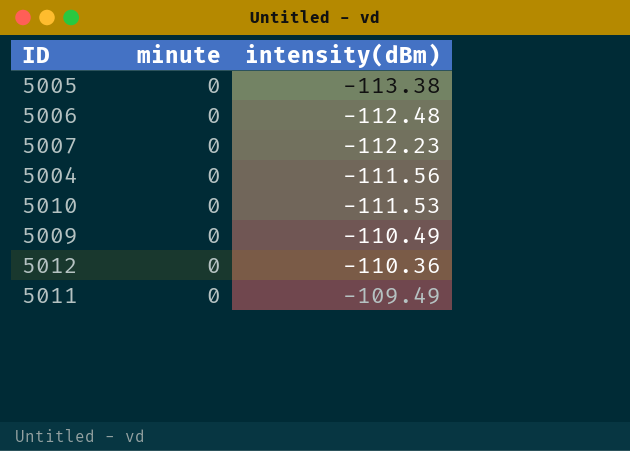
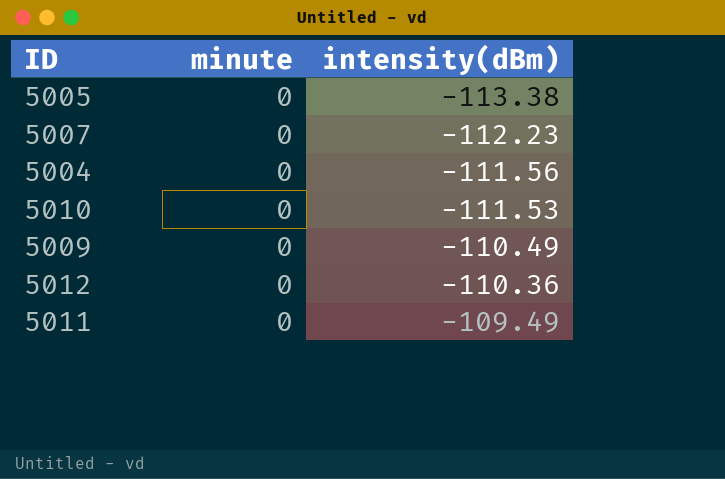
row 5006: 0 | -112.48 -> none

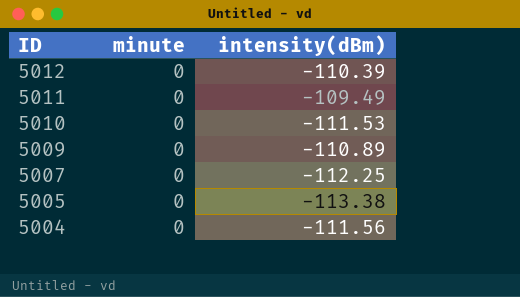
row order: intensity(dBm) ascending -> ID descending
5012 | intensity(dBm): -110.36 -> -110.39
5009 | intensity(dBm): -110.49 -> -110.89
5007 | intensity(dBm): -112.23 -> -112.25

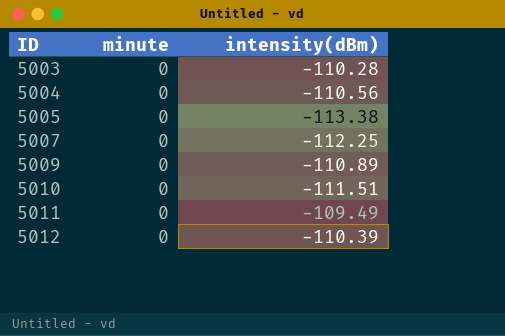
row order: ID descending -> ID ascending
row 5003: none -> 0 | -110.28
5004 | intensity(dBm): -111.56 -> -110.56
5010 | intensity(dBm): -111.53 -> -111.51

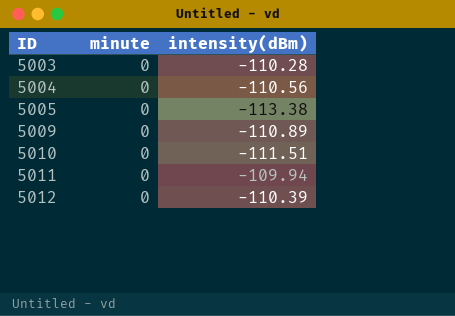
row 5007: 0 | -112.25 -> none
5011 | intensity(dBm): -109.49 -> -109.94

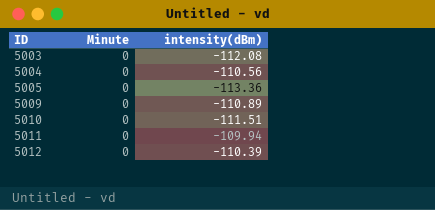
column name: minute -> Minute
5003 | intensity(dBm): -110.28 -> -112.08
5005 | intensity(dBm): -113.38 -> -113.36

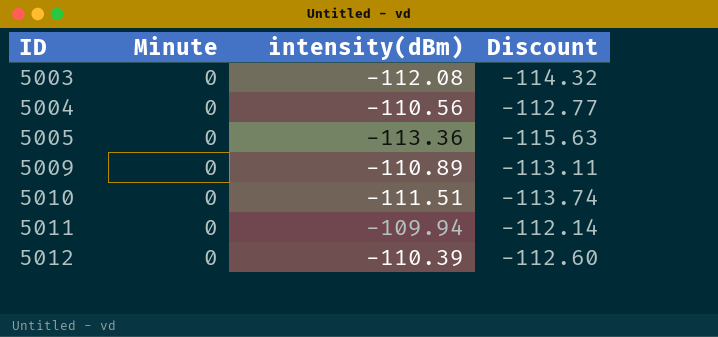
column Discount | formula: none -> [intensity(dBm)] * 1.02

